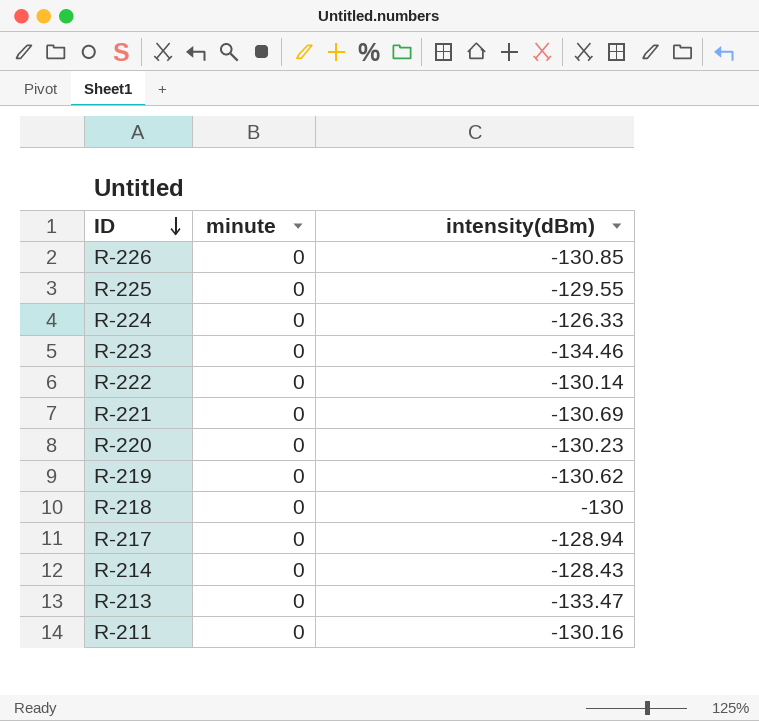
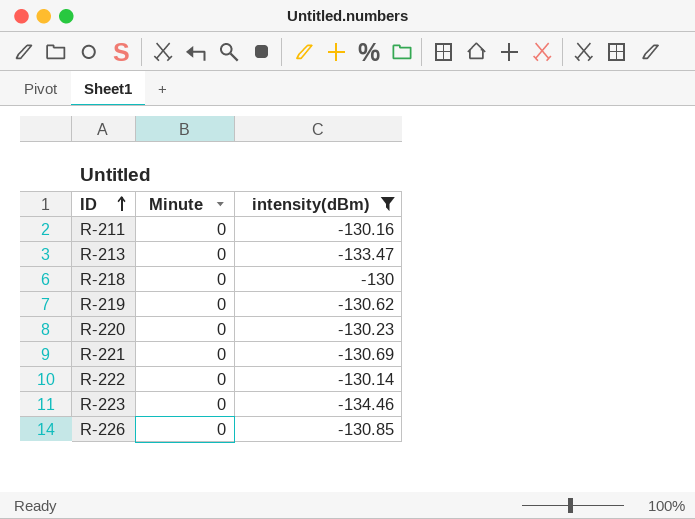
filter: none -> intensity(dBm) <= -130
row order: ID descending -> ID ascending
column name: minute -> Minute

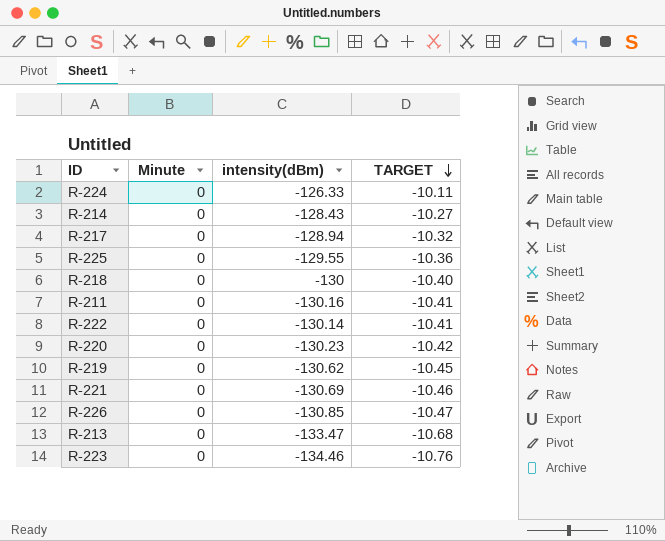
filter: intensity(dBm) <= -130 -> none
row order: ID ascending -> TARGET descending
column TARGET | formula: none -> [intensity(dBm)] * 0.08

